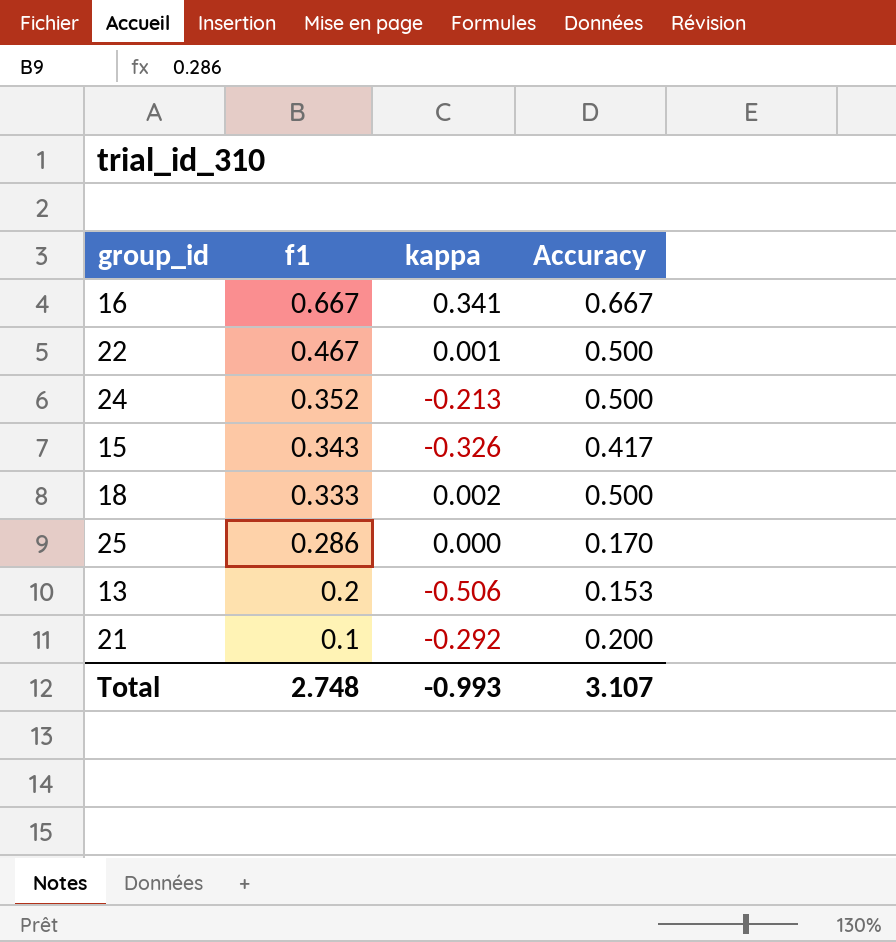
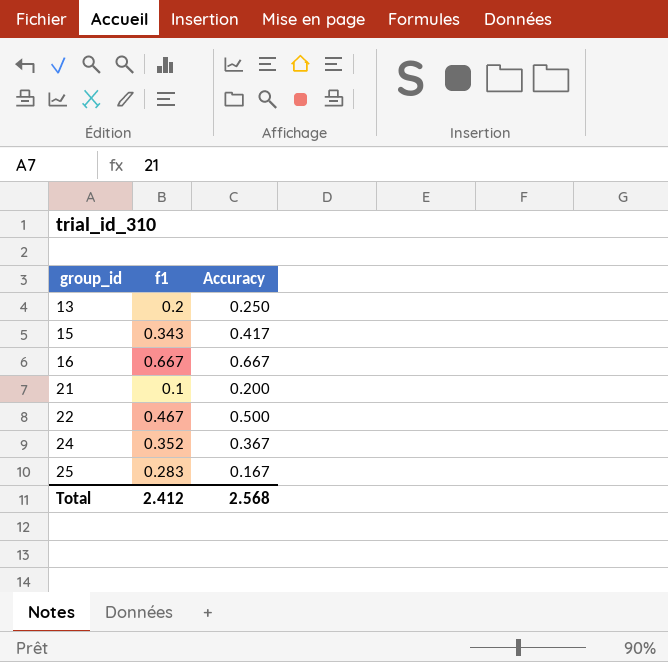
row order: f1 descending -> group_id ascending
column kappa | position: 3 -> none
row 18: 0.333 | 0.002 | 0.500 -> none
13 | Accuracy: 0.153 -> 0.250
24 | Accuracy: 0.500 -> 0.367
25 | f1: 0.286 -> 0.283
25 | Accuracy: 0.170 -> 0.167
Total | f1: 2.748 -> 2.412
Total | Accuracy: 3.107 -> 2.568

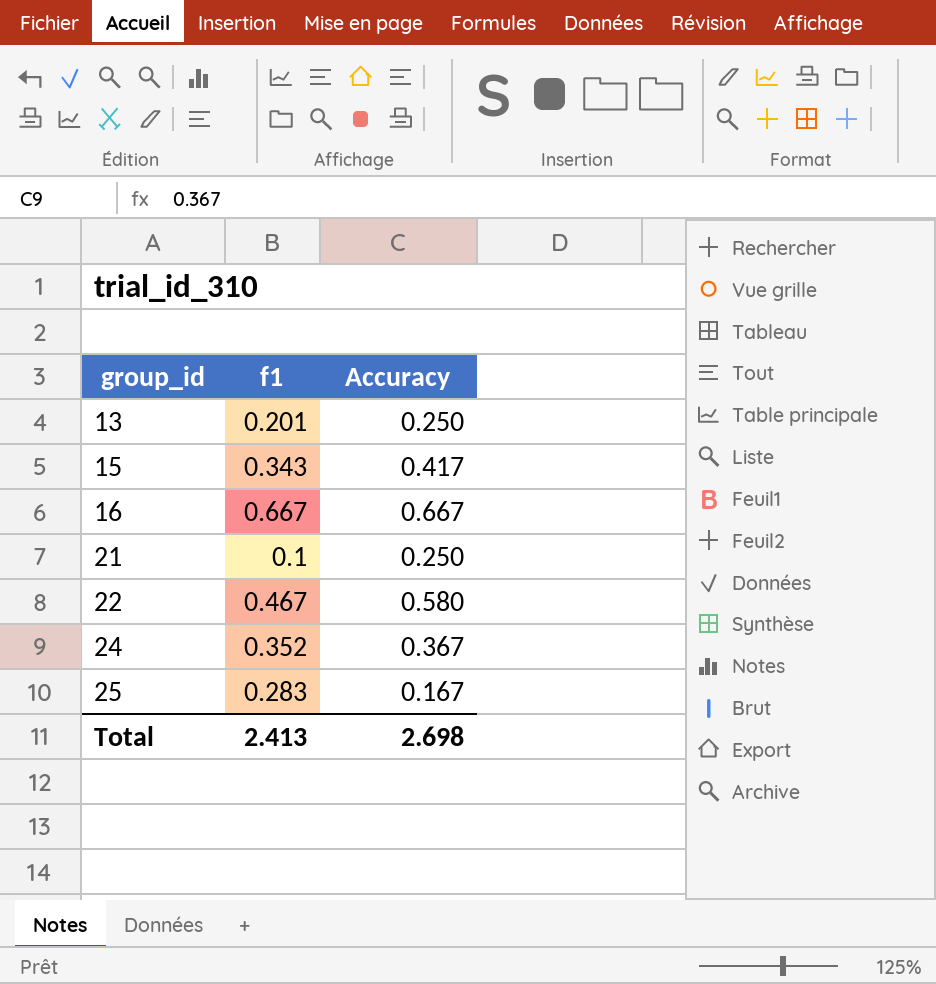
13 | f1: 0.2 -> 0.201
21 | Accuracy: 0.200 -> 0.250
22 | Accuracy: 0.500 -> 0.580
Total | f1: 2.412 -> 2.413
Total | Accuracy: 2.568 -> 2.698

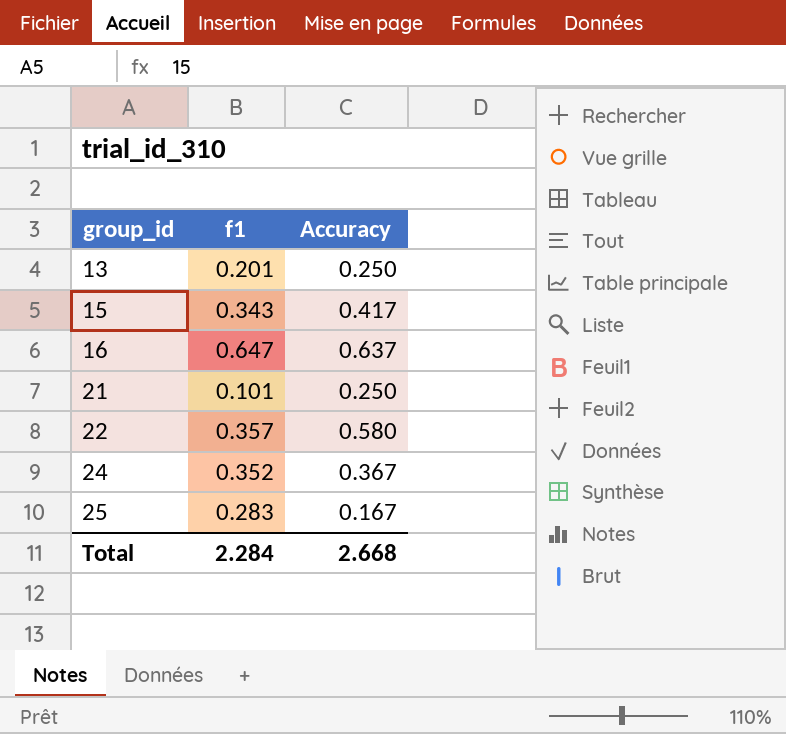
16 | f1: 0.667 -> 0.647
16 | Accuracy: 0.667 -> 0.637
21 | f1: 0.1 -> 0.101
22 | f1: 0.467 -> 0.357
Total | f1: 2.413 -> 2.284
Total | Accuracy: 2.698 -> 2.668

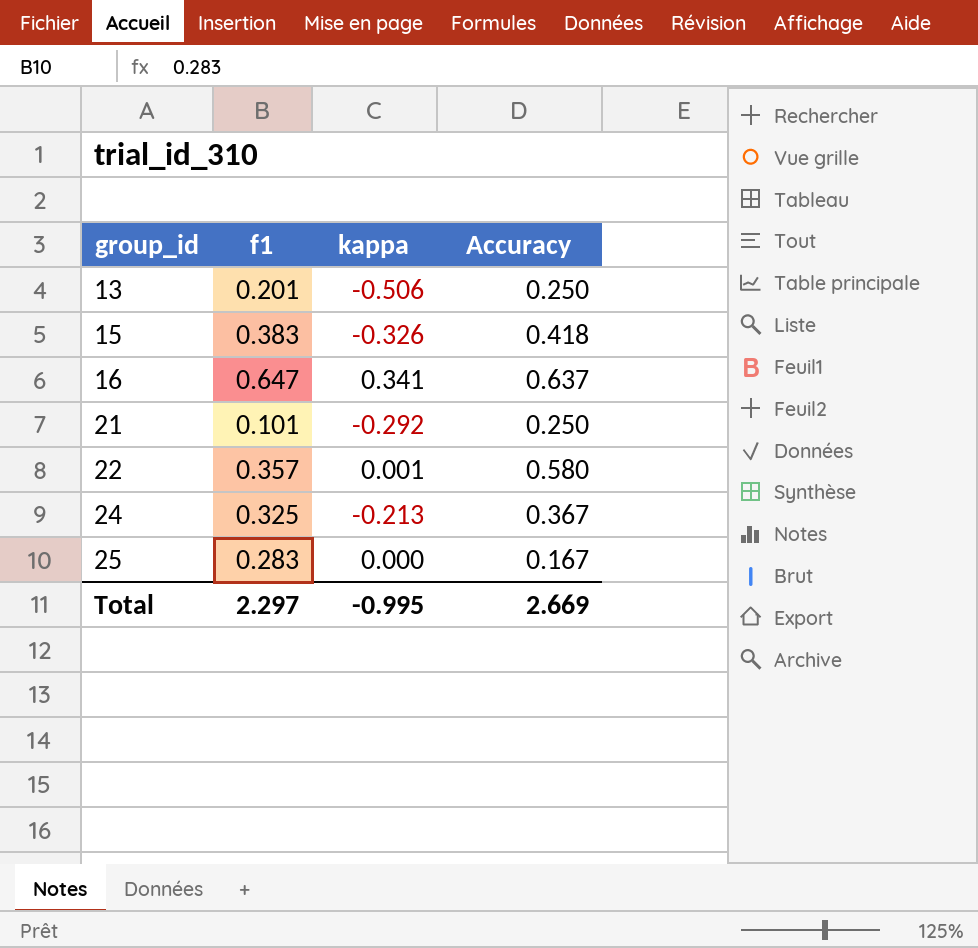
column kappa | position: none -> 3
15 | f1: 0.343 -> 0.383
15 | Accuracy: 0.417 -> 0.418
24 | f1: 0.352 -> 0.325
Total | f1: 2.284 -> 2.297
Total | Accuracy: 2.668 -> 2.669

